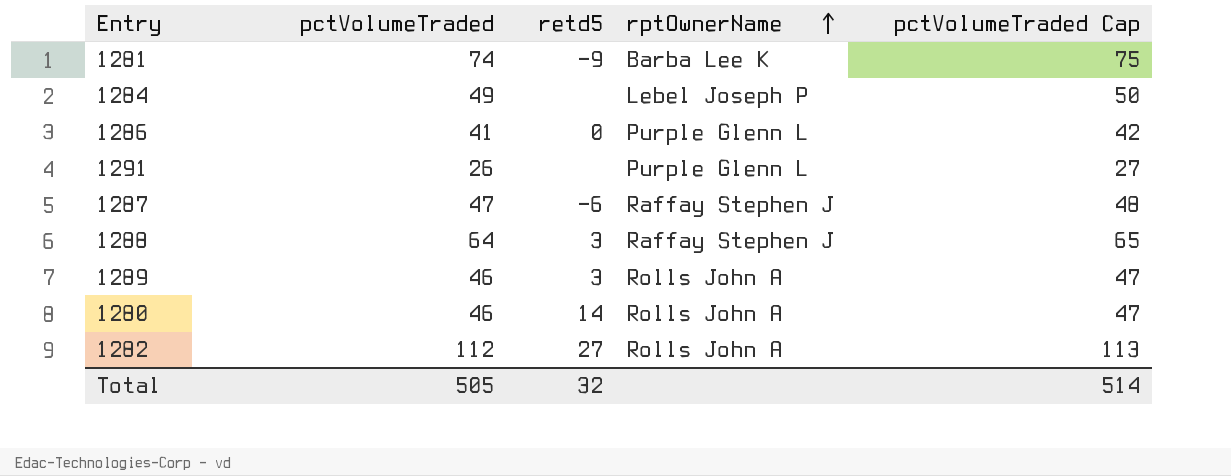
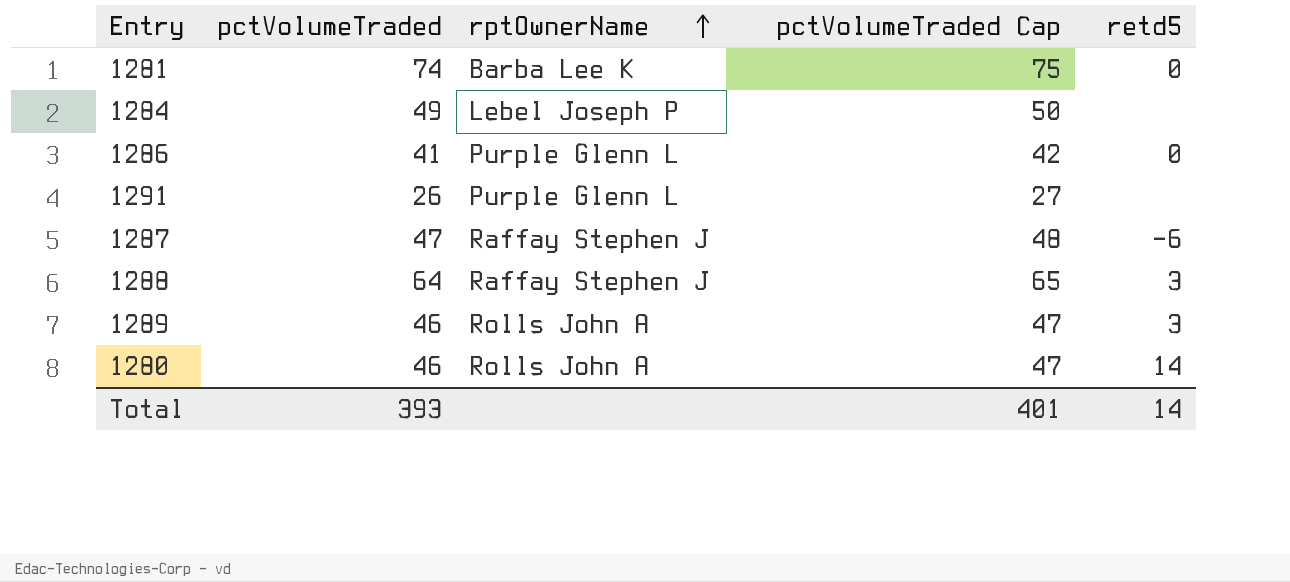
column retd5 | position: 3 -> 5
row 1282: 112 | 27 | Rolls John A | 113 -> none
1281 | retd5: -9 -> 0
Total | pctVolumeTraded: 505 -> 393
Total | pctVolumeTraded Cap: 514 -> 401
Total | retd5: 32 -> 14

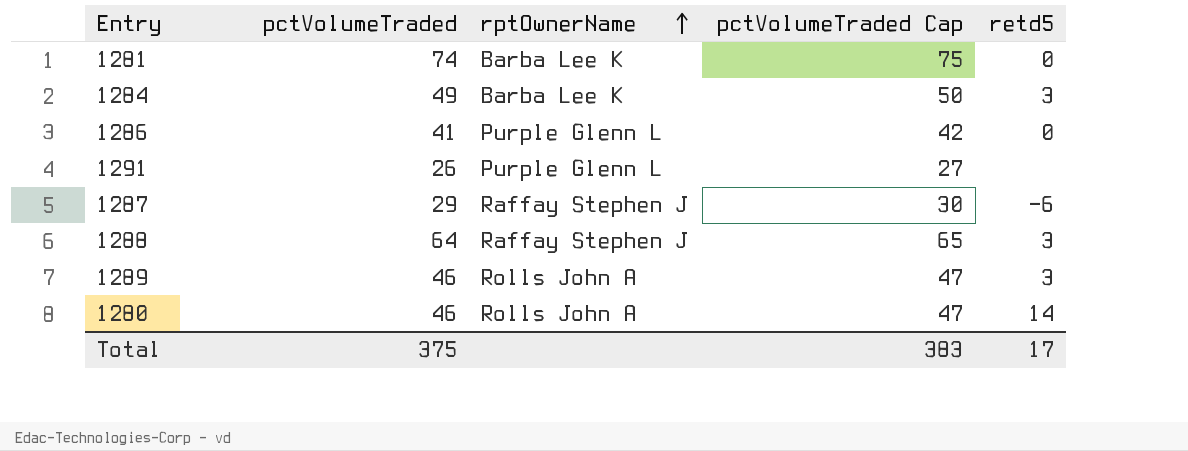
1284 | rptOwnerName: Lebel Joseph P -> Barba Lee K
1284 | retd5: none -> 3
1287 | pctVolumeTraded: 47 -> 29
1287 | pctVolumeTraded Cap: 48 -> 30
Total | pctVolumeTraded: 393 -> 375
Total | pctVolumeTraded Cap: 401 -> 383
Total | retd5: 14 -> 17

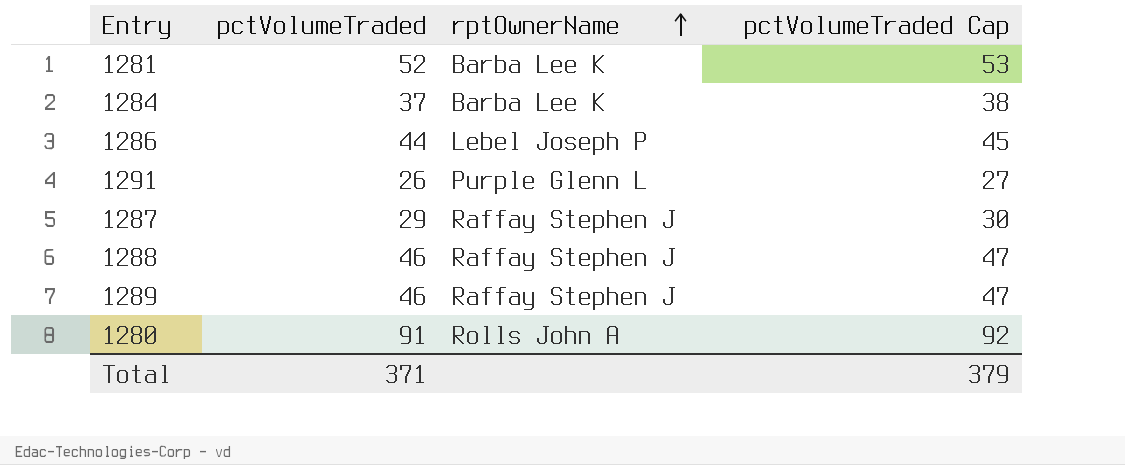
column retd5 | position: 5 -> none
1281 | pctVolumeTraded: 74 -> 52
1281 | pctVolumeTraded Cap: 75 -> 53
1284 | pctVolumeTraded: 49 -> 37
1284 | pctVolumeTraded Cap: 50 -> 38
1286 | pctVolumeTraded: 41 -> 44
1286 | rptOwnerName: Purple Glenn L -> Lebel Joseph P
1286 | pctVolumeTraded Cap: 42 -> 45
1288 | pctVolumeTraded: 64 -> 46
1288 | pctVolumeTraded Cap: 65 -> 47
1289 | rptOwnerName: Rolls John A -> Raffay Stephen J
1280 | pctVolumeTraded: 46 -> 91
1280 | pctVolumeTraded Cap: 47 -> 92
Total | pctVolumeTraded: 375 -> 371
Total | pctVolumeTraded Cap: 383 -> 379

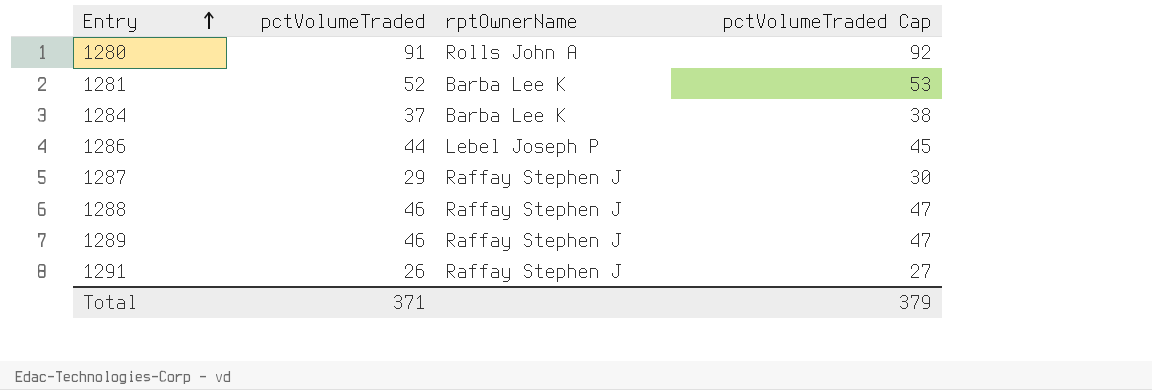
row order: rptOwnerName ascending -> Entry ascending
1291 | rptOwnerName: Purple Glenn L -> Raffay Stephen J

